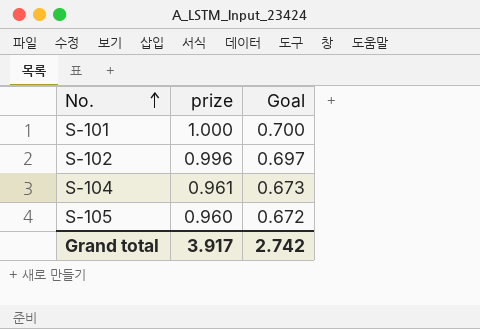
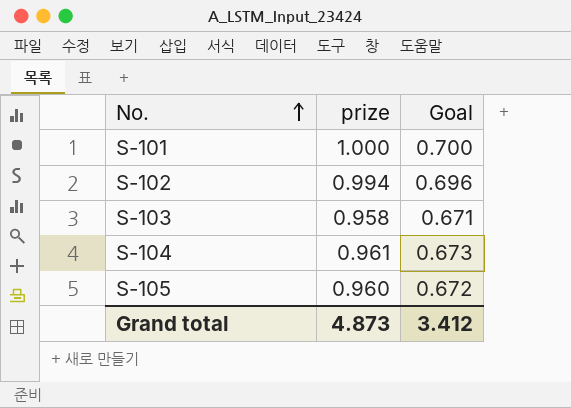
S-102 | prize: 0.996 -> 0.994
S-102 | Goal: 0.697 -> 0.696
row S-103: none -> 0.958 | 0.671
Grand total | prize: 3.917 -> 4.873
Grand total | Goal: 2.742 -> 3.412

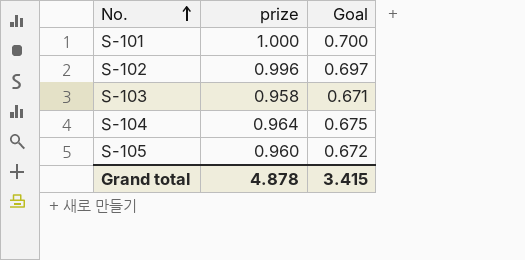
S-102 | prize: 0.994 -> 0.996
S-102 | Goal: 0.696 -> 0.697
S-104 | prize: 0.961 -> 0.964
S-104 | Goal: 0.673 -> 0.675
Grand total | prize: 4.873 -> 4.878
Grand total | Goal: 3.412 -> 3.415

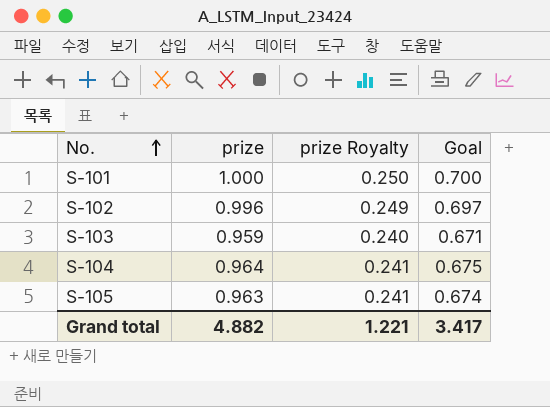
column prize Royalty | formula: none -> [prize] * 0.25
S-103 | prize: 0.958 -> 0.959
S-105 | prize: 0.960 -> 0.963
S-105 | Goal: 0.672 -> 0.674
Grand total | prize: 4.878 -> 4.882
Grand total | Goal: 3.415 -> 3.417

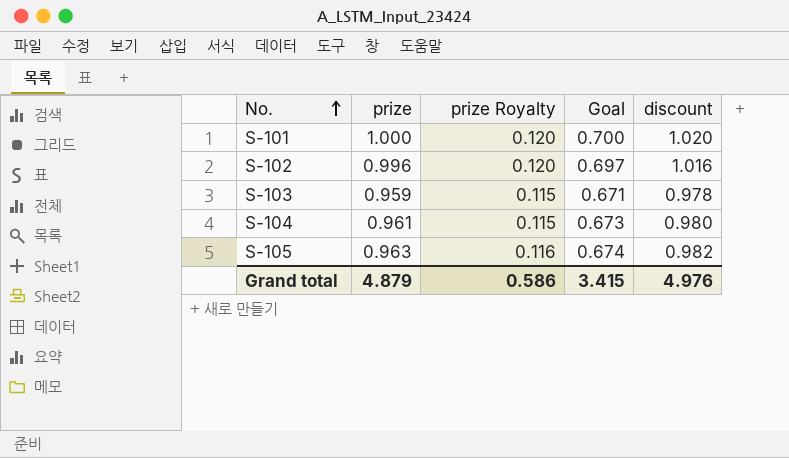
column prize Royalty | formula: [prize] * 0.25 -> [prize] * 0.12
column discount | formula: none -> [prize] * 1.02
S-104 | prize: 0.964 -> 0.961
S-104 | Goal: 0.675 -> 0.673
Grand total | prize: 4.882 -> 4.879
Grand total | prize Royalty: 1.221 -> 0.586
Grand total | Goal: 3.417 -> 3.415

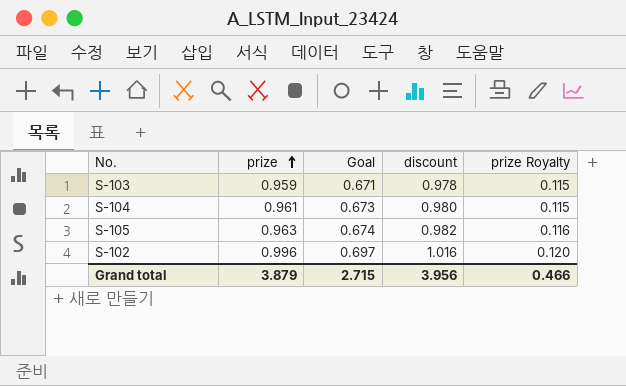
row order: No. ascending -> prize ascending
column prize Royalty | position: 3 -> 5
row S-101: 1.000 | 0.120 | 0.700 | 1.020 -> none
Grand total | prize: 4.879 -> 3.879
Grand total | Goal: 3.415 -> 2.715
Grand total | discount: 4.976 -> 3.956
Grand total | prize Royalty: 0.586 -> 0.466

